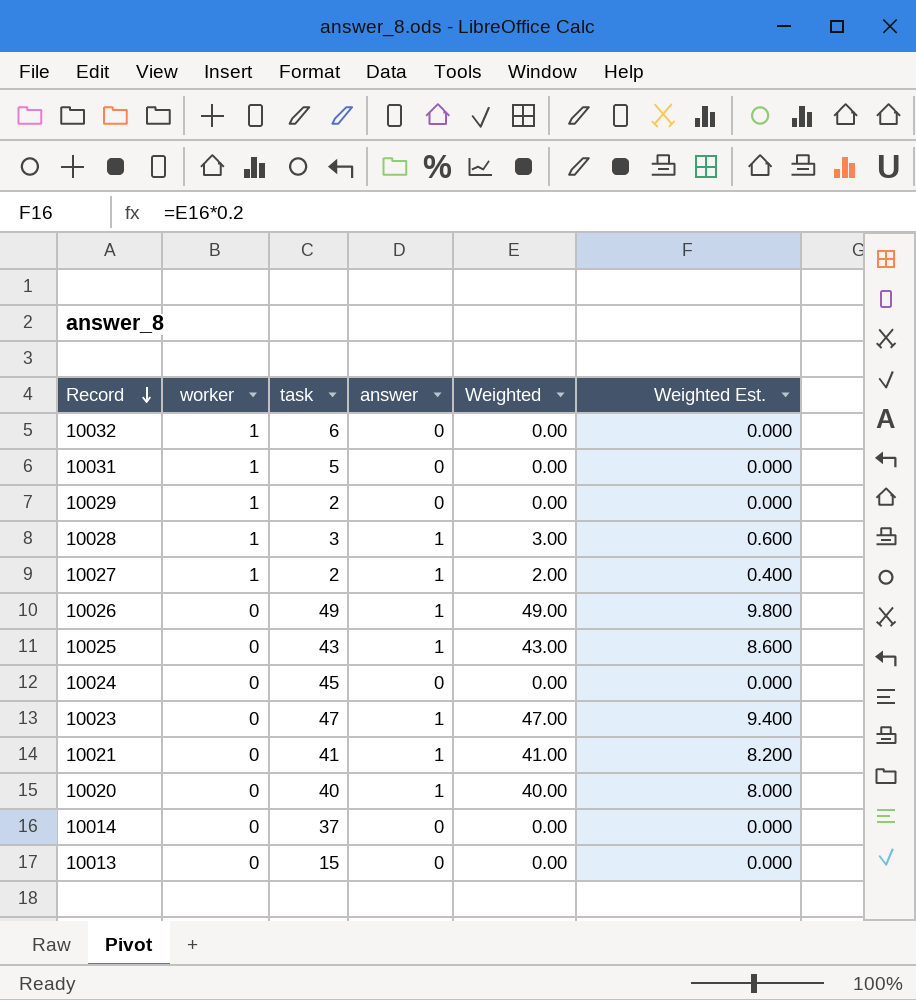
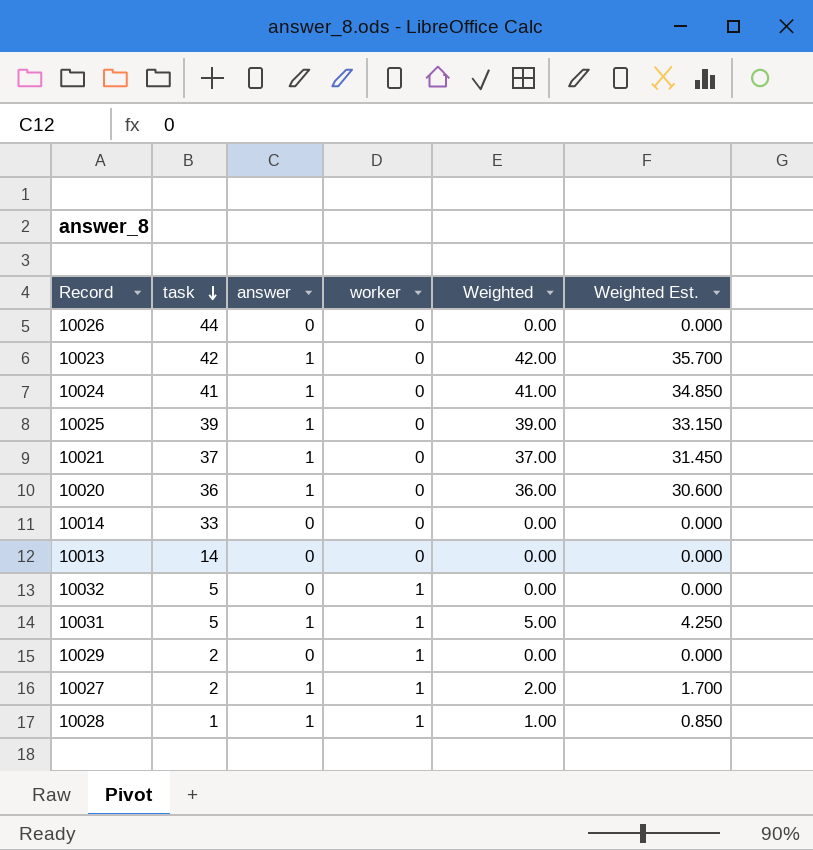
row order: Record descending -> task descending
column worker | position: 2 -> 4
column Weighted Est. | formula: [Weighted] * 0.2 -> [Weighted] * 0.85
10026 | task: 49 -> 44
10026 | answer: 1 -> 0
10026 | Weighted: 49.00 -> 0.00
10023 | task: 47 -> 42
10023 | Weighted: 47.00 -> 42.00
10024 | task: 45 -> 41
10024 | answer: 0 -> 1
10024 | Weighted: 0.00 -> 41.00
10025 | task: 43 -> 39
10025 | Weighted: 43.00 -> 39.00
10021 | task: 41 -> 37
10021 | Weighted: 41.00 -> 37.00
10020 | task: 40 -> 36
10020 | Weighted: 40.00 -> 36.00
10014 | task: 37 -> 33
10013 | task: 15 -> 14
10032 | task: 6 -> 5
10031 | answer: 0 -> 1
10031 | Weighted: 0.00 -> 5.00
10028 | task: 3 -> 1
10028 | Weighted: 3.00 -> 1.00

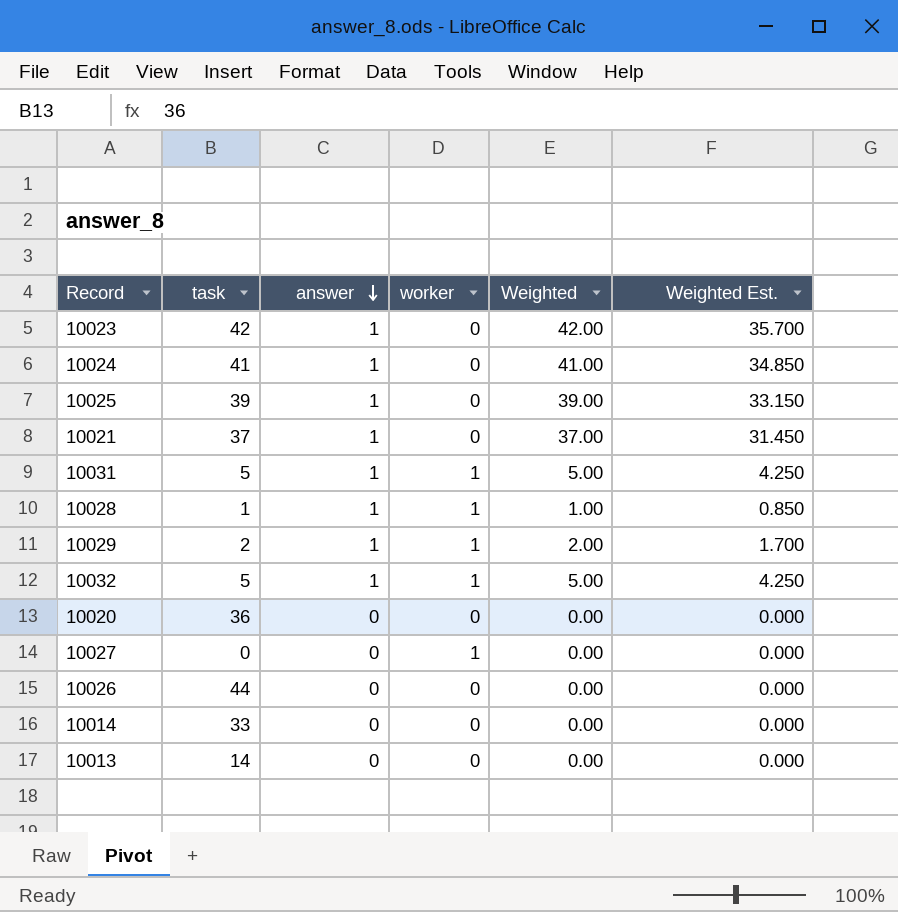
row order: task descending -> answer descending
10029 | answer: 0 -> 1
10029 | Weighted: 0.00 -> 2.00
10029 | Weighted Est.: 0.000 -> 1.700
10032 | answer: 0 -> 1
10032 | Weighted: 0.00 -> 5.00
10032 | Weighted Est.: 0.000 -> 4.250
10020 | answer: 1 -> 0
10020 | Weighted: 36.00 -> 0.00
10020 | Weighted Est.: 30.600 -> 0.000
10027 | task: 2 -> 0
10027 | answer: 1 -> 0
10027 | Weighted: 2.00 -> 0.00
10027 | Weighted Est.: 1.700 -> 0.000

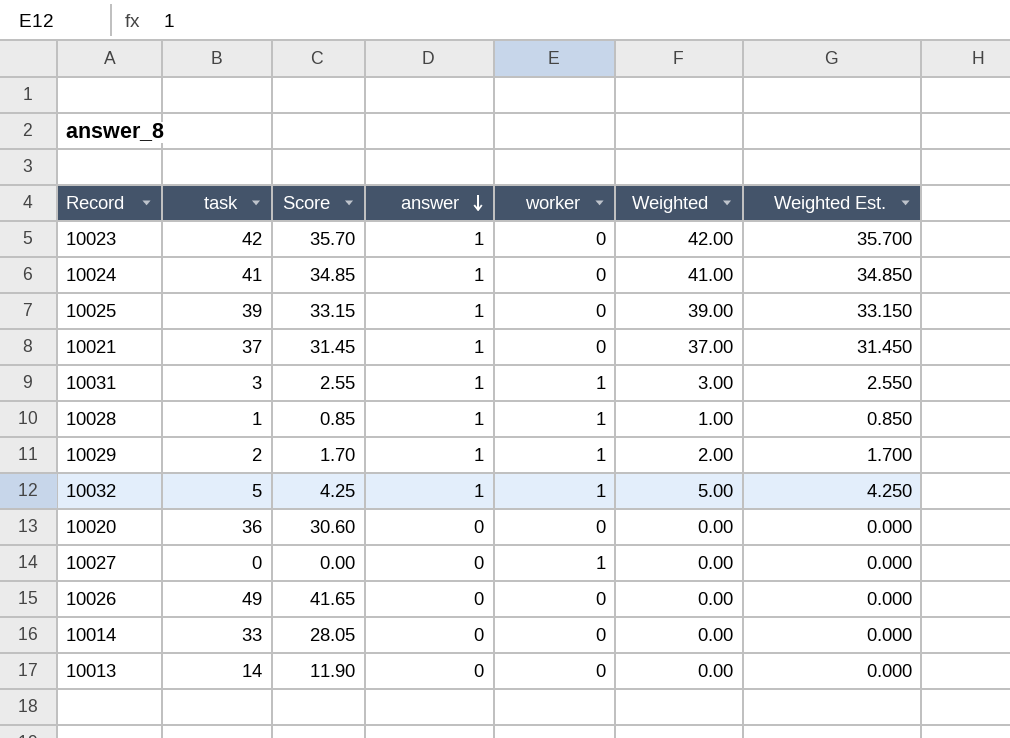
column Score | formula: none -> [task] * 0.85
10031 | task: 5 -> 3
10031 | Weighted: 5.00 -> 3.00
10031 | Weighted Est.: 4.250 -> 2.550
10026 | task: 44 -> 49

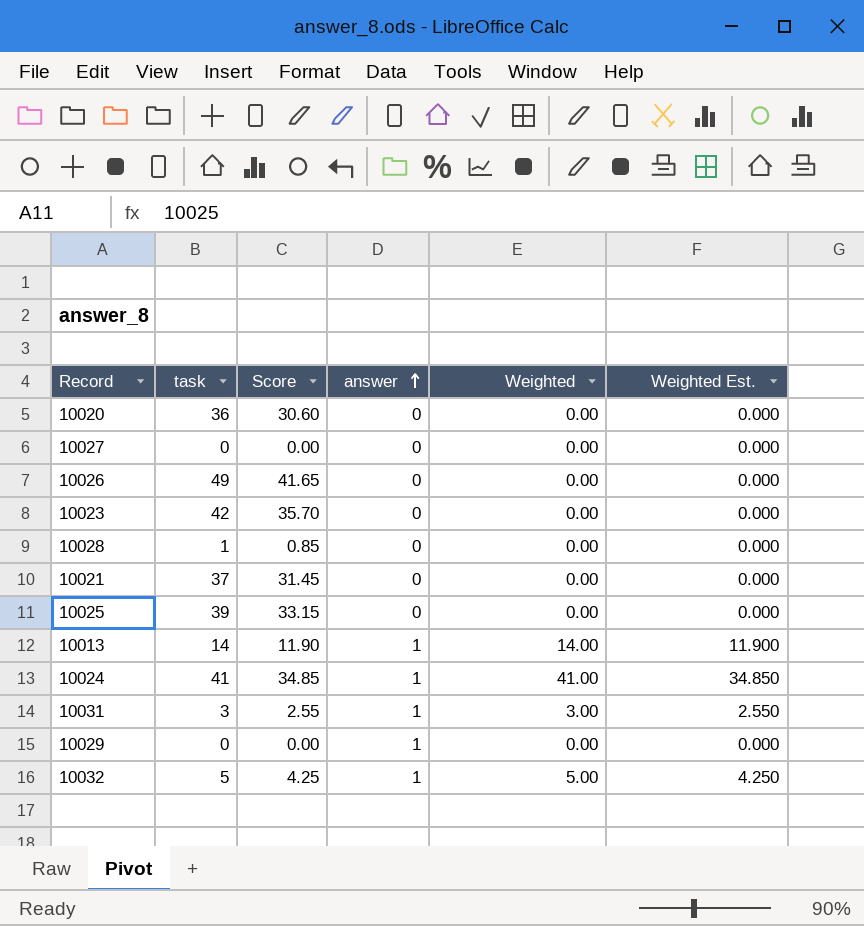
row order: answer descending -> answer ascending
column worker | position: 5 -> none
row 10014: 33 | 28.05 | 0 | 0 | 0.00 | 0.000 -> none
10023 | answer: 1 -> 0
10023 | Weighted: 42.00 -> 0.00
10023 | Weighted Est.: 35.700 -> 0.000
10028 | answer: 1 -> 0
10028 | Weighted: 1.00 -> 0.00
10028 | Weighted Est.: 0.850 -> 0.000
10021 | answer: 1 -> 0
10021 | Weighted: 37.00 -> 0.00
10021 | Weighted Est.: 31.450 -> 0.000
10025 | answer: 1 -> 0
10025 | Weighted: 39.00 -> 0.00
10025 | Weighted Est.: 33.150 -> 0.000
10013 | answer: 0 -> 1
10013 | Weighted: 0.00 -> 14.00
10013 | Weighted Est.: 0.000 -> 11.900
10029 | task: 2 -> 0
10029 | Score: 1.70 -> 0.00
10029 | Weighted: 2.00 -> 0.00
10029 | Weighted Est.: 1.700 -> 0.000

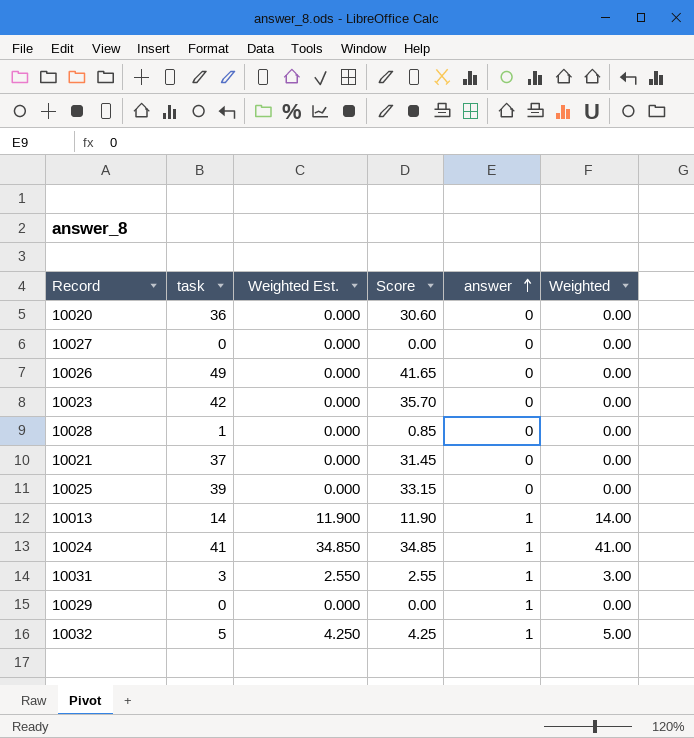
column Weighted Est. | position: 6 -> 3

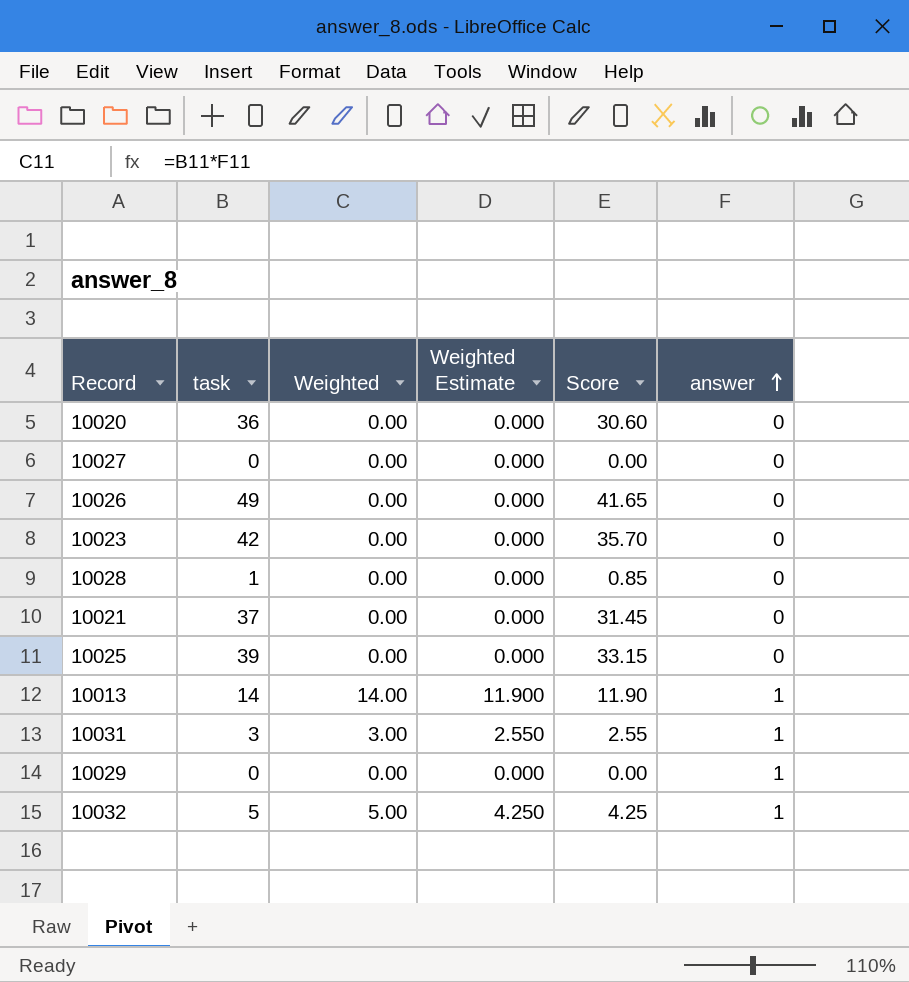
column Weighted | position: 6 -> 3
column name: Weighted Est. -> Weighted Estimate
row 10024: 41 | 34.850 | 34.85 | 1 | 41.00 -> none

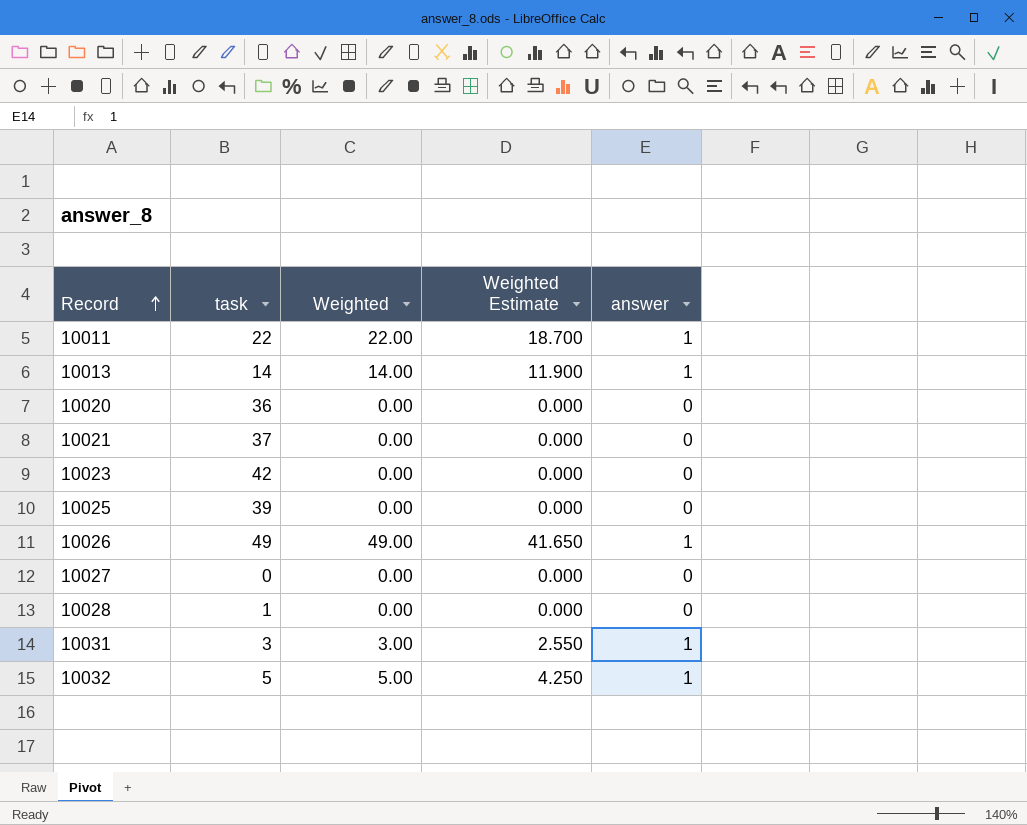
row order: answer ascending -> Record ascending
column Score | formula: [task] * 0.85 -> none
row 10029: 0 | 0.00 | 0.000 | 0.00 | 1 -> none
row 10011: none -> 22 | 22.00 | 18.700 | 1
10026 | Weighted: 0.00 -> 49.00
10026 | Weighted Estimate: 0.000 -> 41.650
10026 | answer: 0 -> 1

